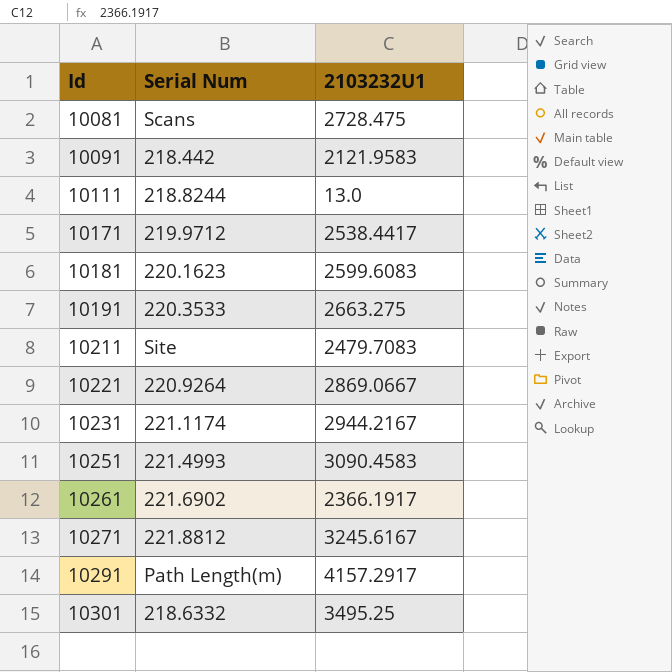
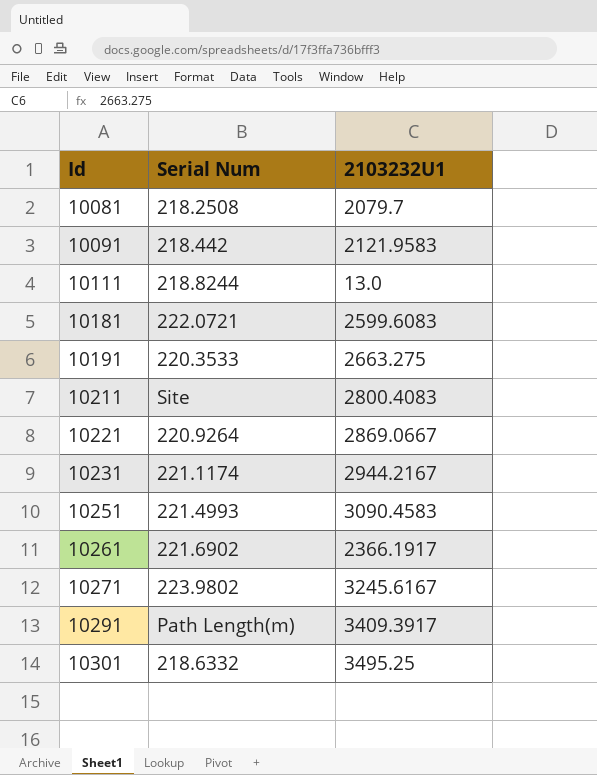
row 10171: 219.9712 | 2538.4417 -> none
10081 | Serial Num: Scans -> 218.2508
10081 | 2103232U1: 2728.475 -> 2079.7
10181 | Serial Num: 220.1623 -> 222.0721
10211 | 2103232U1: 2479.7083 -> 2800.4083
10271 | Serial Num: 221.8812 -> 223.9802
10291 | 2103232U1: 4157.2917 -> 3409.3917

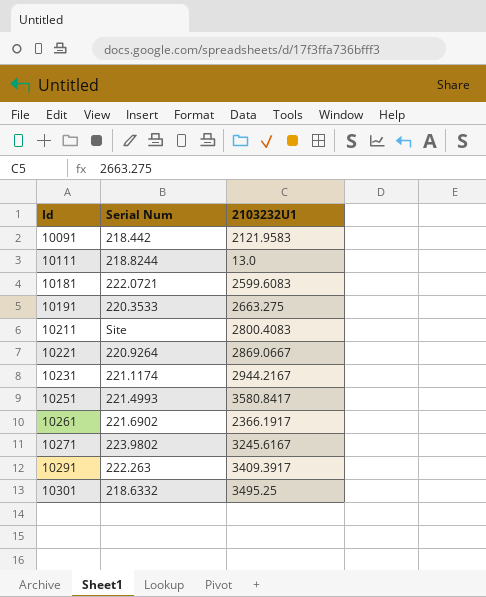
row 10081: 218.2508 | 2079.7 -> none
10251 | 2103232U1: 3090.4583 -> 3580.8417
10291 | Serial Num: Path Length(m) -> 222.263

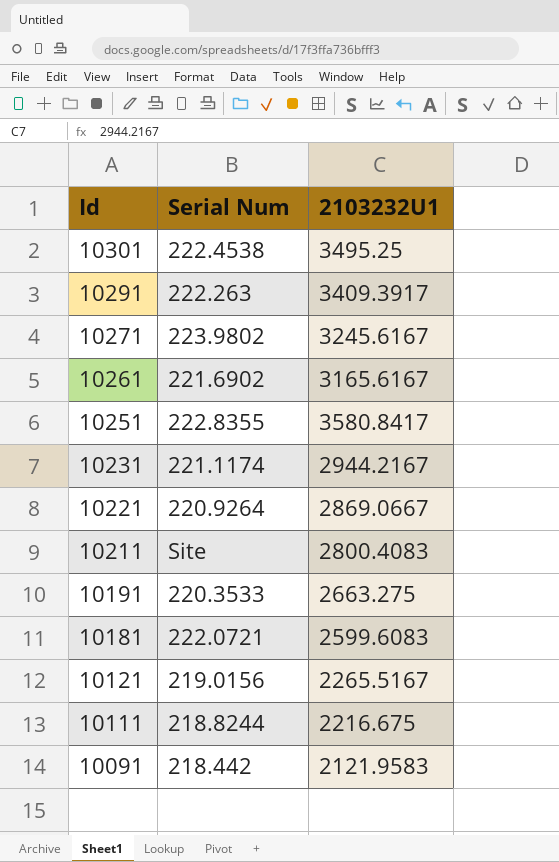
row order: Id ascending -> Id descending
10301 | Serial Num: 218.6332 -> 222.4538
10261 | 2103232U1: 2366.1917 -> 3165.6167
10251 | Serial Num: 221.4993 -> 222.8355
row 10121: none -> 219.0156 | 2265.5167
10111 | 2103232U1: 13.0 -> 2216.675

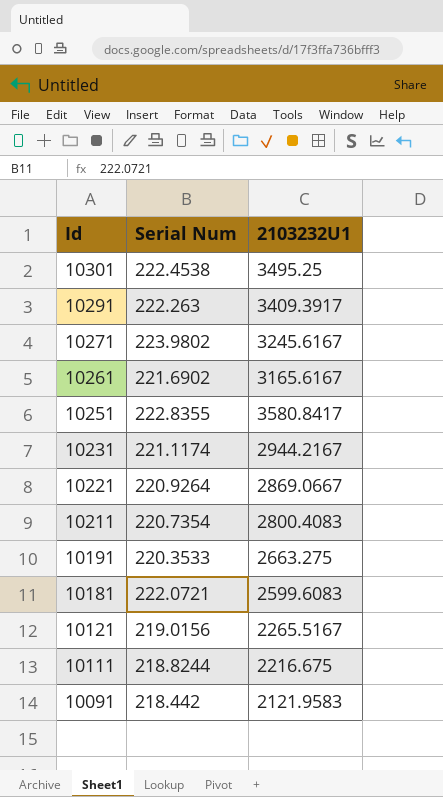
10211 | Serial Num: Site -> 220.7354

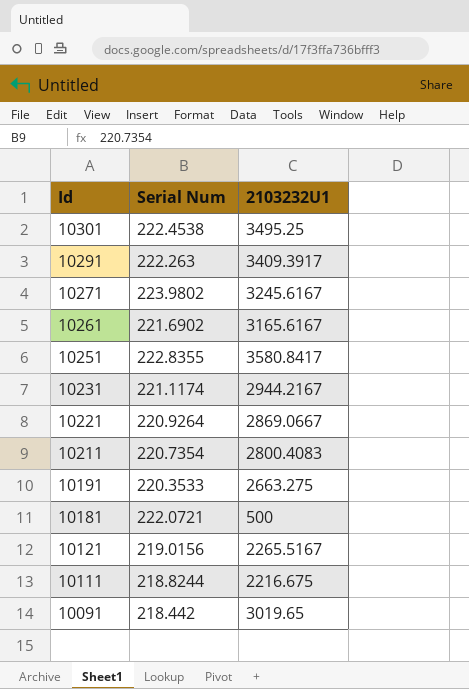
10181 | 2103232U1: 2599.6083 -> 500
10091 | 2103232U1: 2121.9583 -> 3019.65

